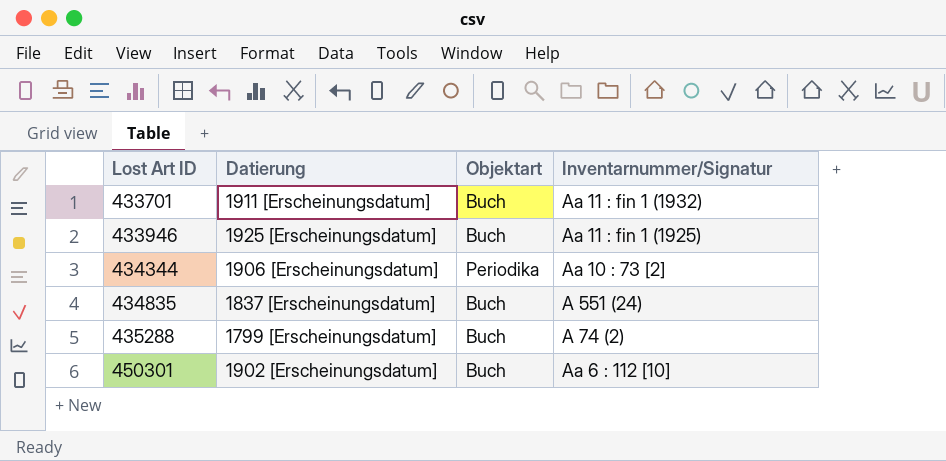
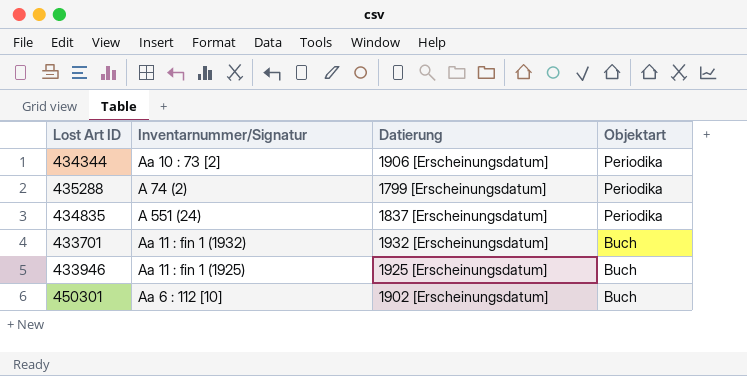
row order: Lost Art ID ascending -> Objektart descending
column Inventarnummer/Signatur | position: 4 -> 2
435288 | Objektart: Buch -> Periodika
434835 | Objektart: Buch -> Periodika
433701 | Datierung: 1911 [Erscheinungsdatum] -> 1932 [Erscheinungsdatum]

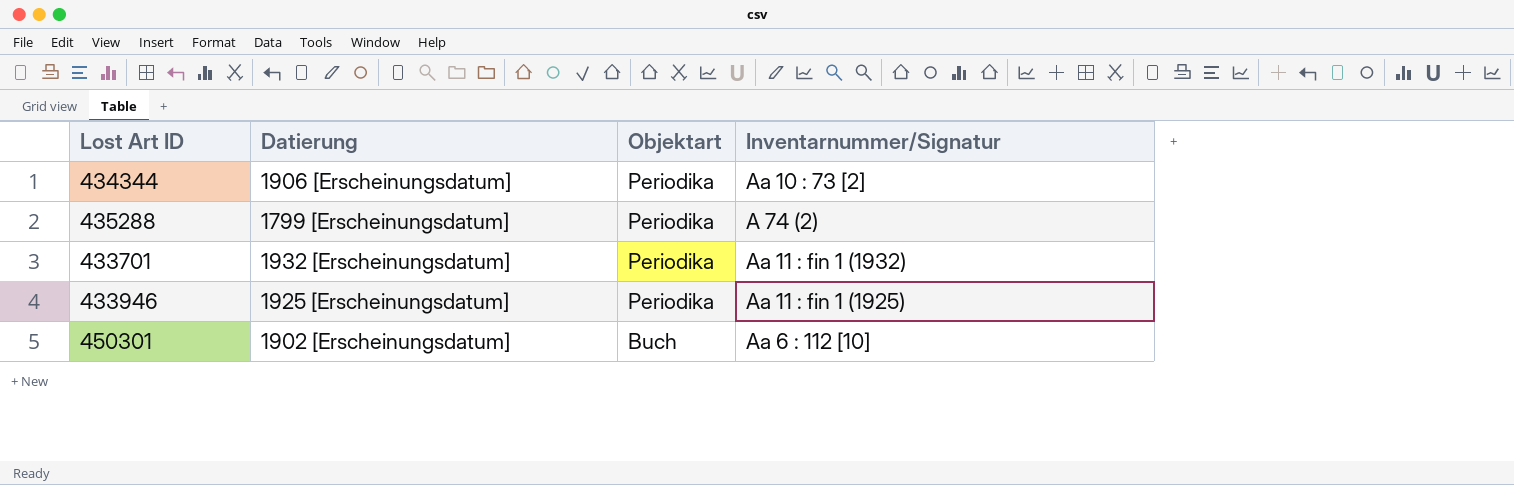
column Inventarnummer/Signatur | position: 2 -> 4
row 434835: A 551 (24) | 1837 [Erscheinungsdatum] | Periodika -> none
433701 | Objektart: Buch -> Periodika
433946 | Objektart: Buch -> Periodika

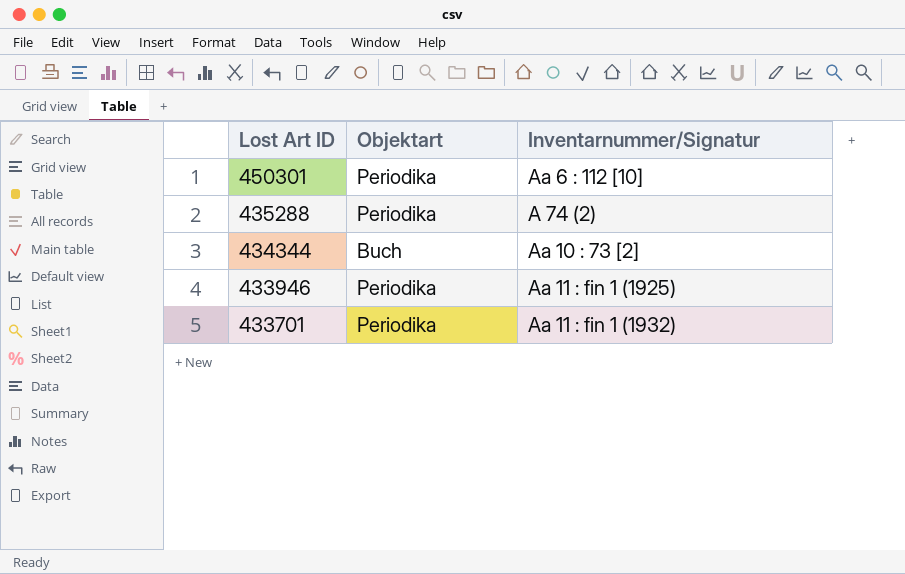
row order: Objektart descending -> Lost Art ID descending
column Datierung | position: 2 -> none
450301 | Objektart: Buch -> Periodika
434344 | Objektart: Periodika -> Buch

